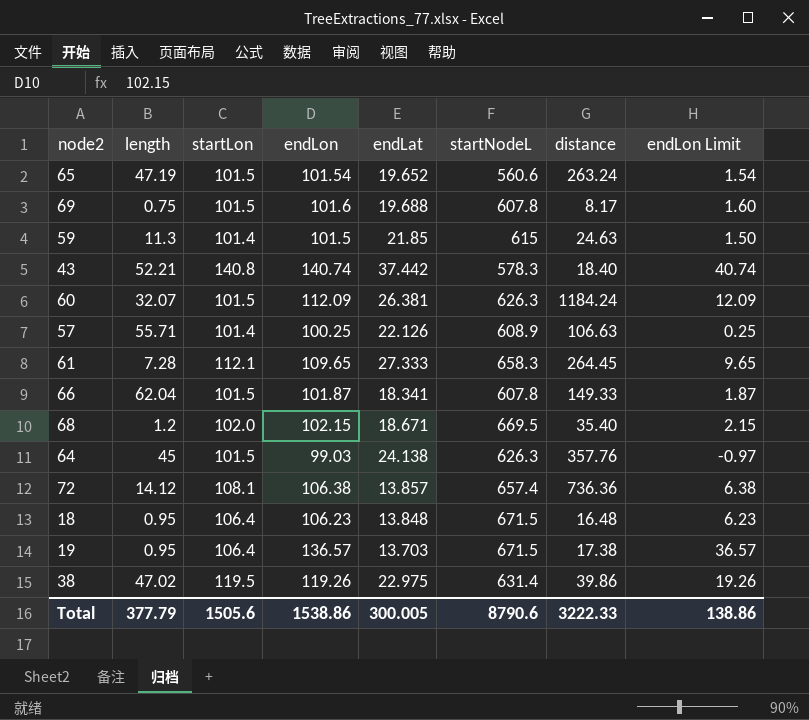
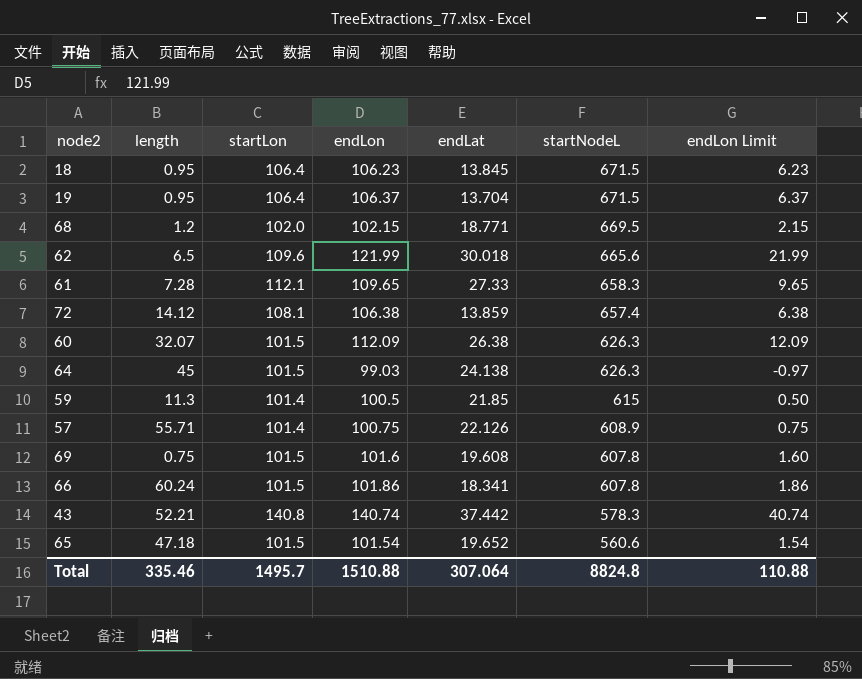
row order: none -> startNodeL descending
column distance | position: 7 -> none
row 38: 47.02 | 119.5 | 119.26 | 22.975 | 631.4 | 39.86 | 19.26 -> none
18 | endLat: 13.848 -> 13.845
19 | endLon: 136.57 -> 106.37
19 | endLat: 13.703 -> 13.704
19 | endLon Limit: 36.57 -> 6.37
68 | endLat: 18.671 -> 18.771
row 62: none -> 6.5 | 109.6 | 121.99 | 30.018 | 665.6 | 21.99
61 | endLat: 27.333 -> 27.33
72 | endLat: 13.857 -> 13.859
60 | endLat: 26.381 -> 26.38
59 | endLon: 101.5 -> 100.5
59 | endLon Limit: 1.50 -> 0.50
57 | endLon: 100.25 -> 100.75
57 | endLon Limit: 0.25 -> 0.75
69 | endLat: 19.688 -> 19.608
66 | length: 62.04 -> 60.24
66 | endLon: 101.87 -> 101.86
66 | endLon Limit: 1.87 -> 1.86
65 | length: 47.19 -> 47.18
Total | length: 377.79 -> 335.46
Total | startLon: 1505.6 -> 1495.7
Total | endLon: 1538.86 -> 1510.88
Total | endLat: 300.005 -> 307.064
Total | startNodeL: 8790.6 -> 8824.8
Total | endLon Limit: 138.86 -> 110.88

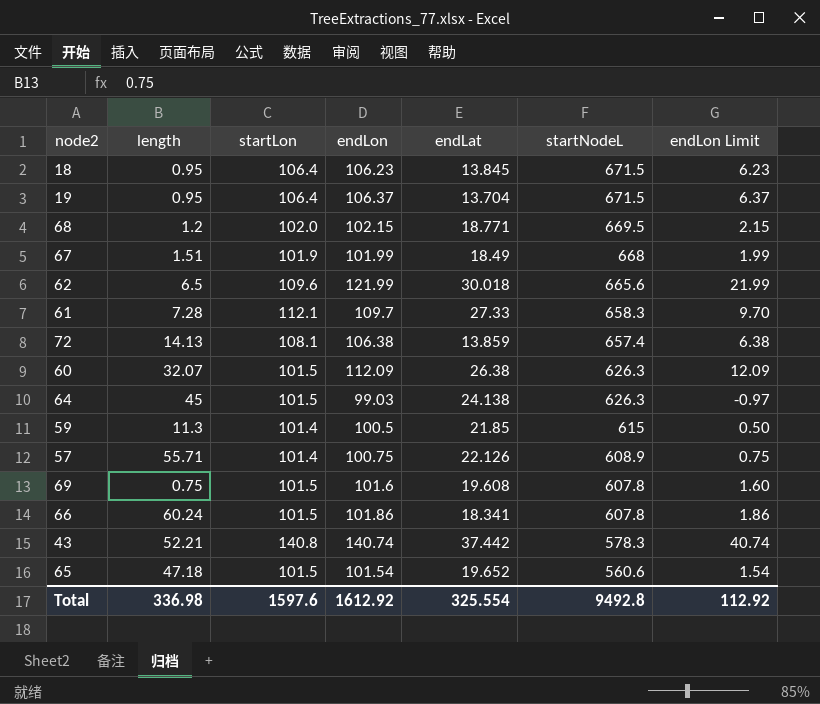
row 67: none -> 1.51 | 101.9 | 101.99 | 18.49 | 668 | 1.99
61 | endLon: 109.65 -> 109.7
61 | endLon Limit: 9.65 -> 9.70
72 | length: 14.12 -> 14.13
Total | length: 335.46 -> 336.98
Total | startLon: 1495.7 -> 1597.6
Total | endLon: 1510.88 -> 1612.92
Total | endLat: 307.064 -> 325.554
Total | startNodeL: 8824.8 -> 9492.8
Total | endLon Limit: 110.88 -> 112.92

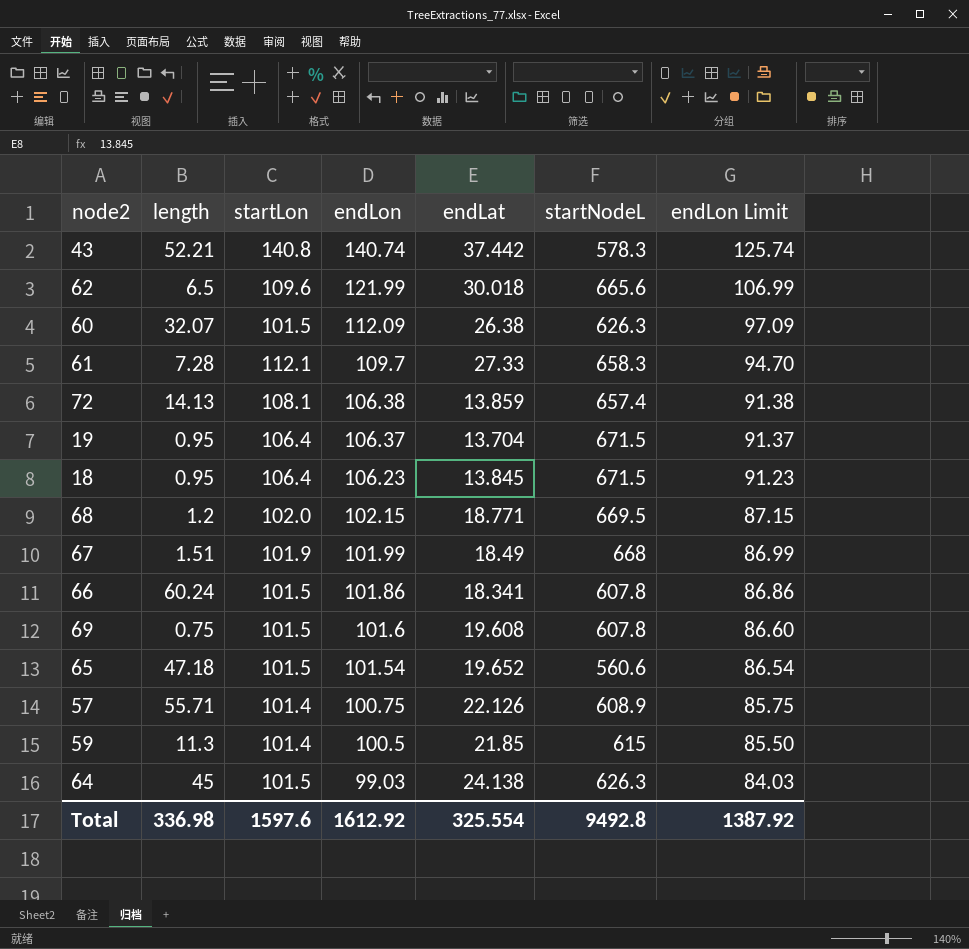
row order: startNodeL descending -> endLon descending
column endLon Limit | formula: [endLon] - 100 -> [endLon] - 15
Total | endLon Limit: 112.92 -> 1387.92

